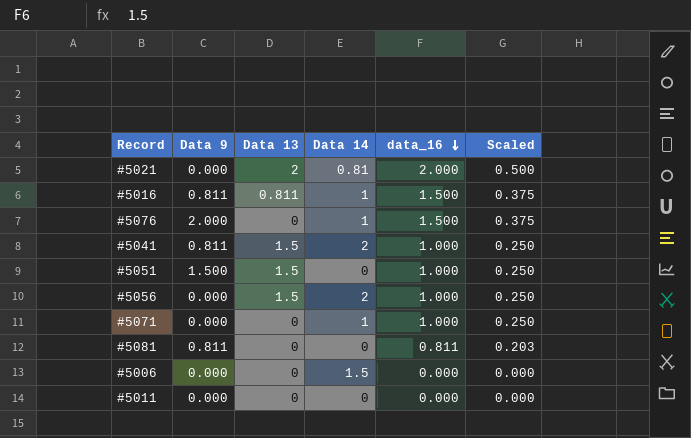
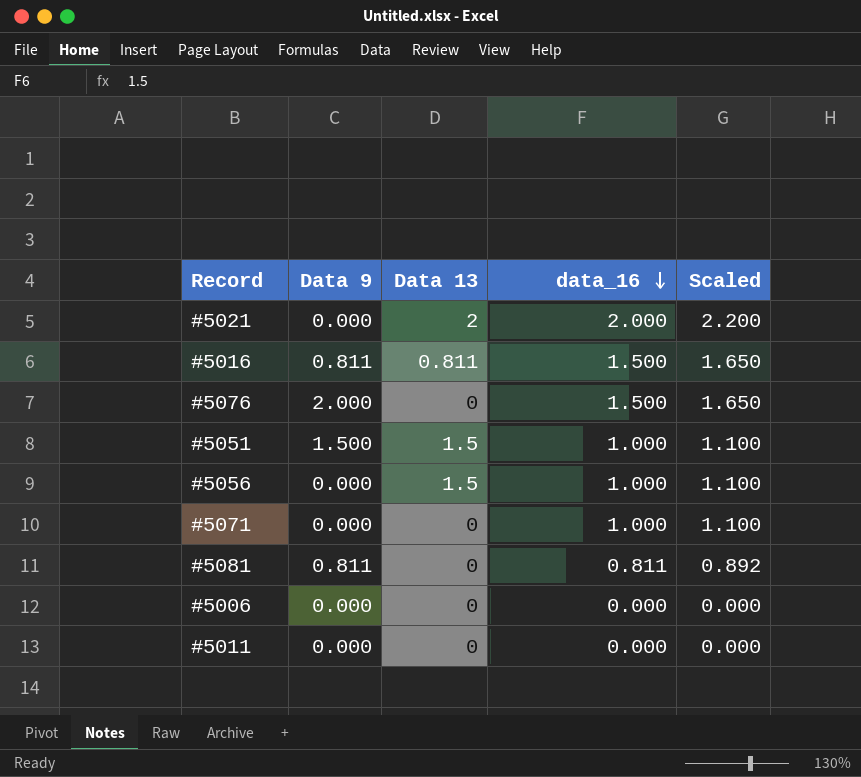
column Data 14 | position: 4 -> none
column Scaled | formula: [data_16] * 0.25 -> [data_16] * 1.1
row #5041: 0.811 | 1.5 | 2 | 1.000 | 0.250 -> none

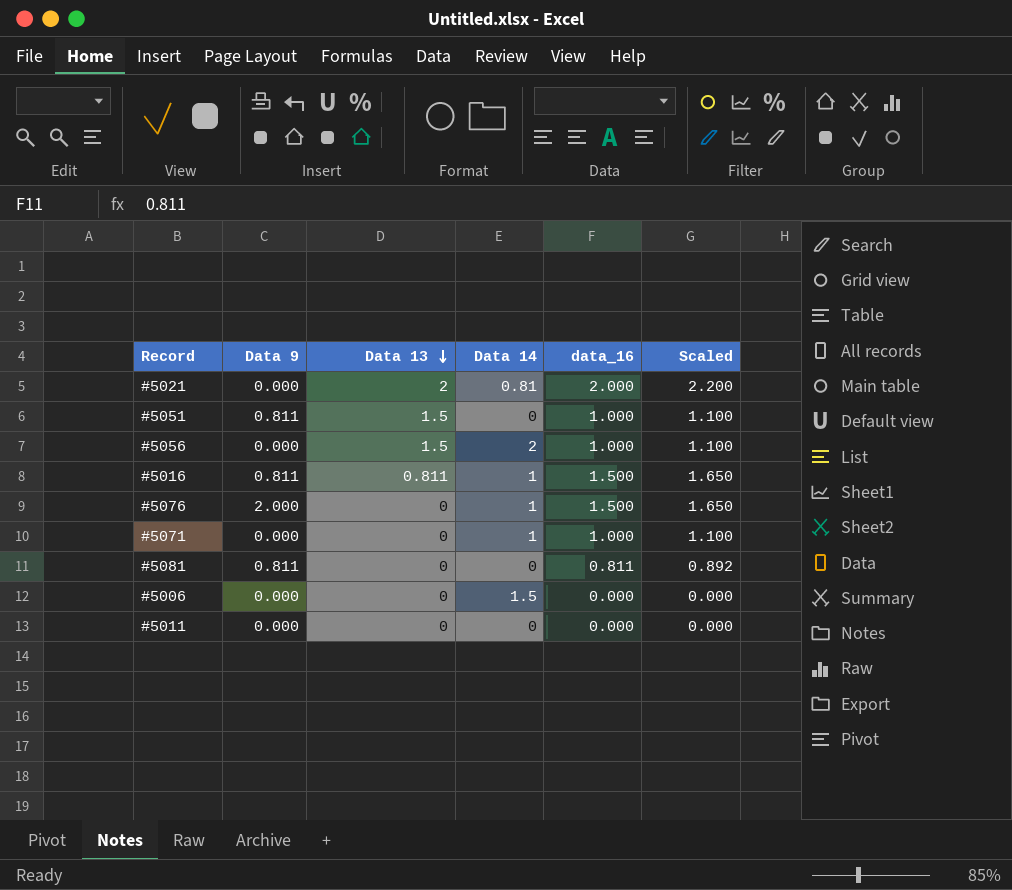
row order: data_16 descending -> Data 13 descending
column Data 14 | position: none -> 4
#5051 | Data 9: 1.500 -> 0.811

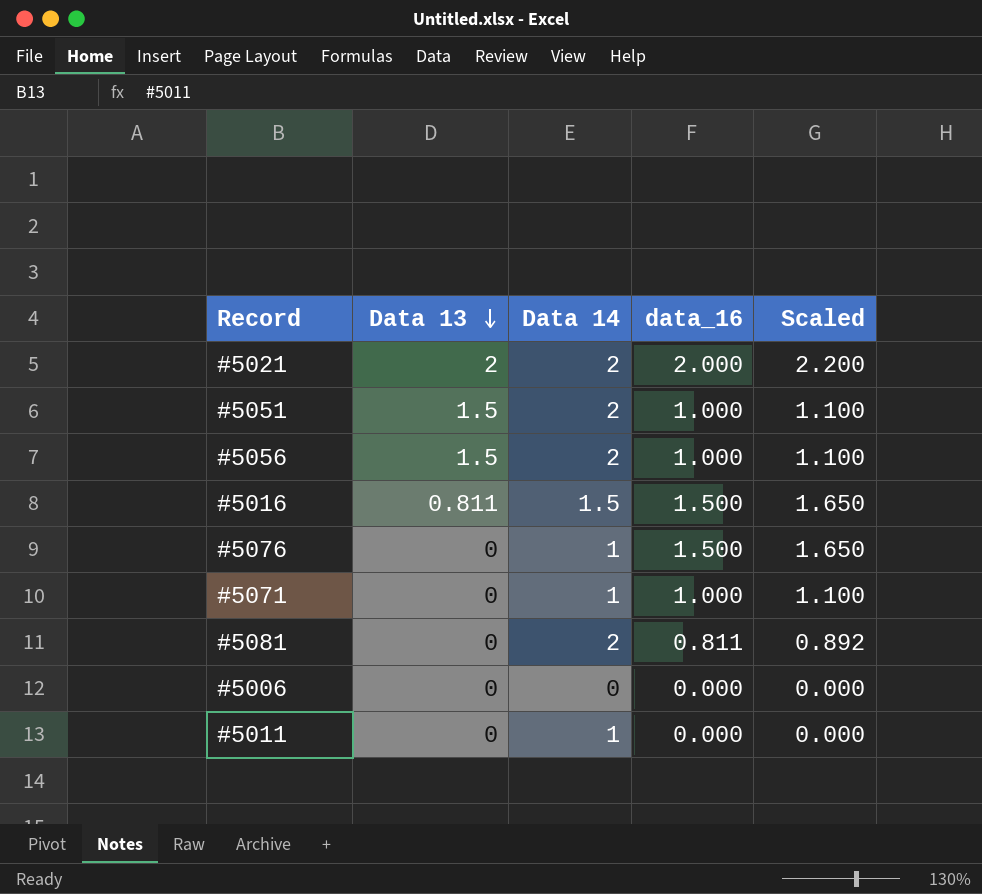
column Data 9 | position: 2 -> none
#5021 | Data 14: 0.81 -> 2
#5051 | Data 14: 0 -> 2
#5016 | Data 14: 1 -> 1.5
#5081 | Data 14: 0 -> 2
#5006 | Data 14: 1.5 -> 0
#5011 | Data 14: 0 -> 1

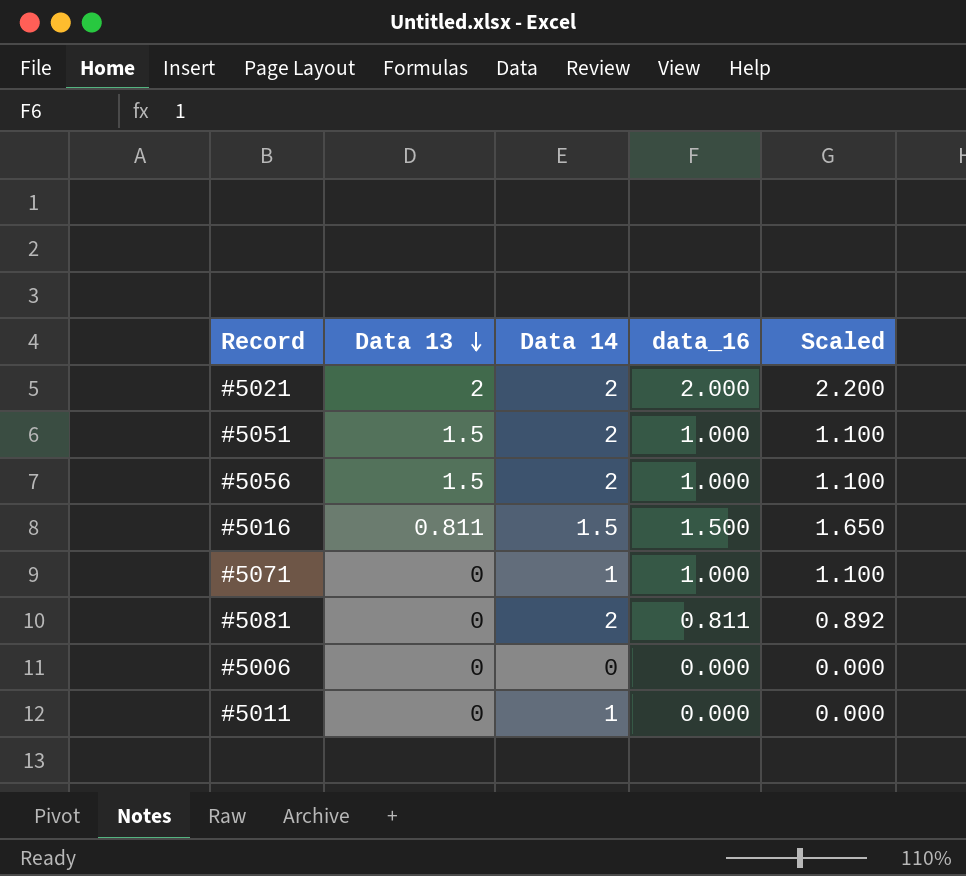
row #5076: 0 | 1 | 1.500 | 1.650 -> none

